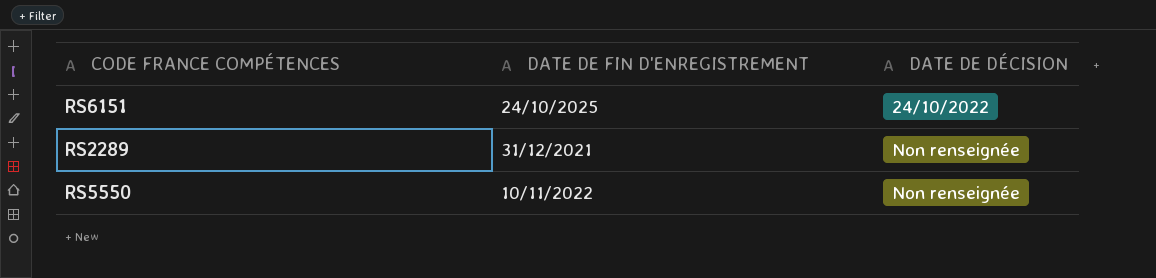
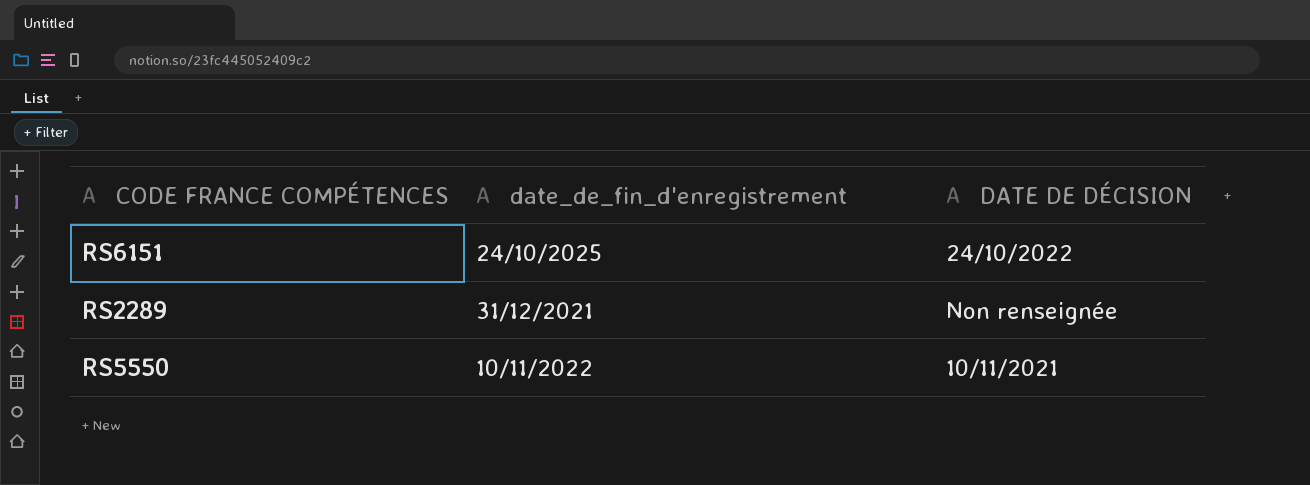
column name: DATE DE FIN D'ENREGISTREMENT -> date_de_fin_d'enregistrement
RS5550 | DATE DE DÉCISION: Non renseignée -> 10/11/2021

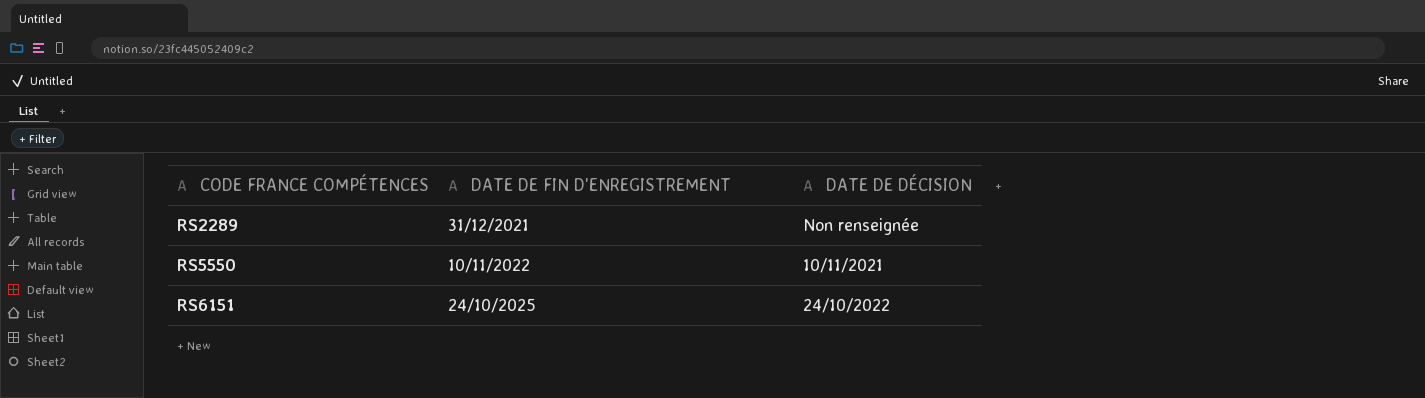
row order: none -> CODE FRANCE COMPÉTENCES ascending
column name: date_de_fin_d'enregistrement -> DATE DE FIN D'ENREGISTREMENT

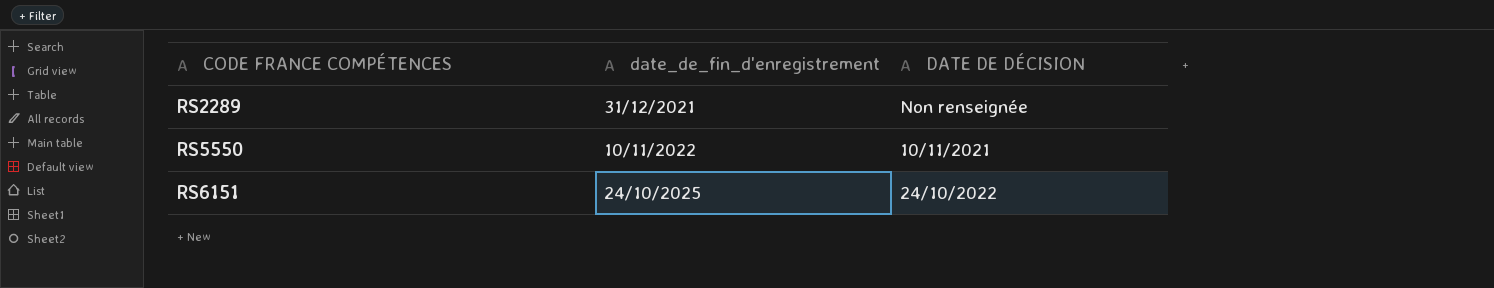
column name: DATE DE FIN D'ENREGISTREMENT -> date_de_fin_d'enregistrement

